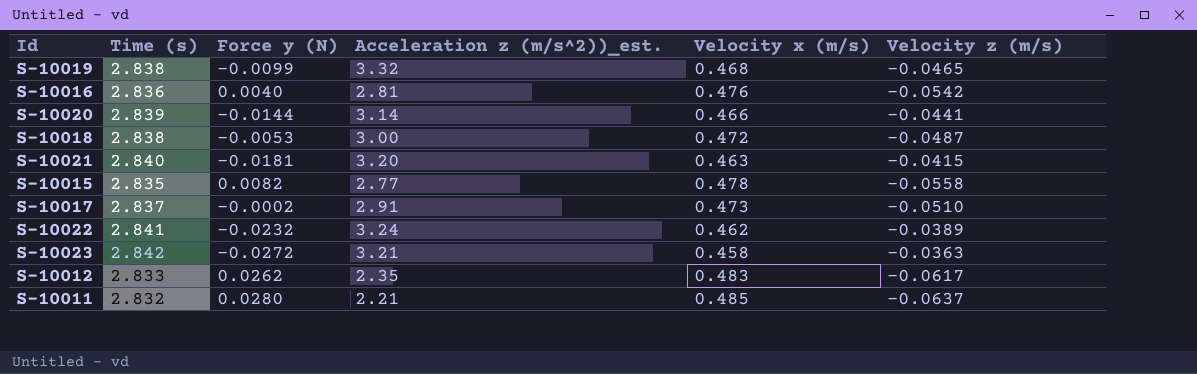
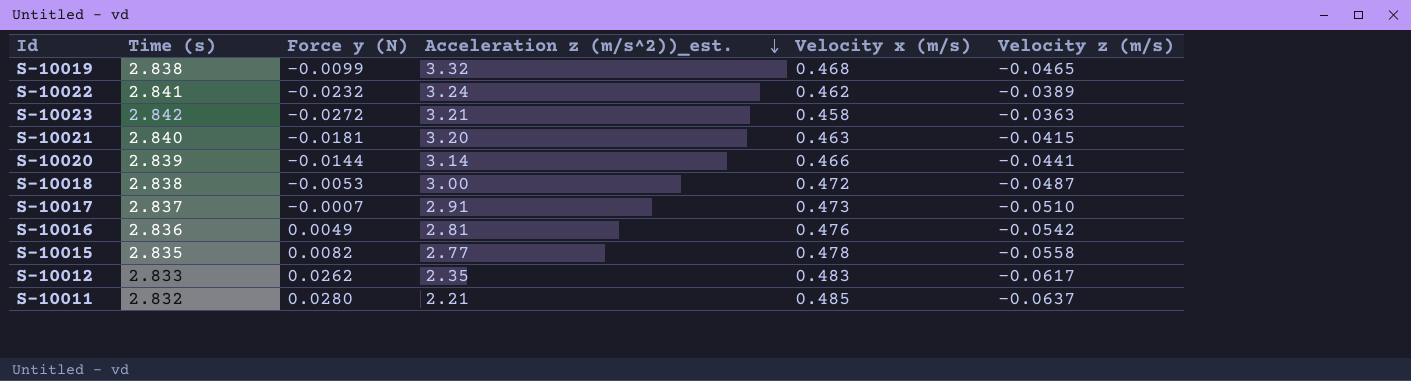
row order: none -> Acceleration z (m/s^2))_est. descending
S-10017 | Force y (N): -0.0002 -> -0.0007
S-10016 | Force y (N): 0.0040 -> 0.0049

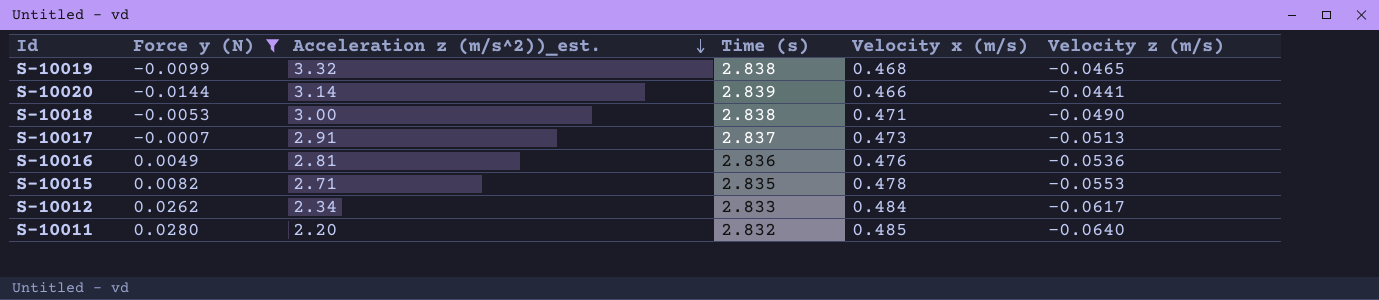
filter: none -> Force y (N) >= -0.0144
column Time (s) | position: 2 -> 4
S-10018 | Velocity x (m/s): 0.472 -> 0.471
S-10018 | Velocity z (m/s): -0.0487 -> -0.0490
S-10017 | Velocity z (m/s): -0.0510 -> -0.0513
S-10016 | Velocity z (m/s): -0.0542 -> -0.0536
S-10015 | Acceleration z (m/s^2))_est.: 2.77 -> 2.71
S-10015 | Velocity z (m/s): -0.0558 -> -0.0553
S-10012 | Acceleration z (m/s^2))_est.: 2.35 -> 2.34
S-10012 | Velocity x (m/s): 0.483 -> 0.484
S-10011 | Acceleration z (m/s^2))_est.: 2.21 -> 2.20
S-10011 | Velocity z (m/s): -0.0637 -> -0.0640

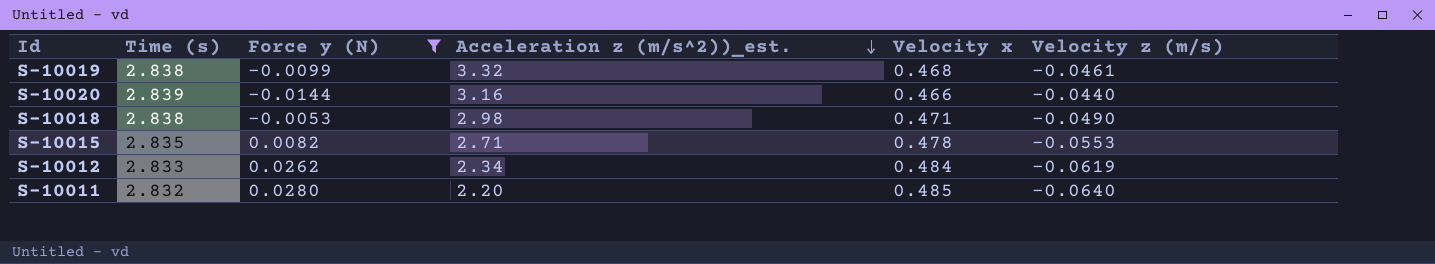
column Time (s) | position: 4 -> 2
column name: Velocity x (m/s) -> Velocity x
row S-10017: -0.0007 | 2.91 | 2.837 | 0.473 | -0.0513 -> none
row S-10016: 0.0049 | 2.81 | 2.836 | 0.476 | -0.0536 -> none
S-10019 | Velocity z (m/s): -0.0465 -> -0.0461
S-10020 | Acceleration z (m/s^2))_est.: 3.14 -> 3.16
S-10020 | Velocity z (m/s): -0.0441 -> -0.0440
S-10018 | Acceleration z (m/s^2))_est.: 3.00 -> 2.98
S-10012 | Velocity z (m/s): -0.0617 -> -0.0619

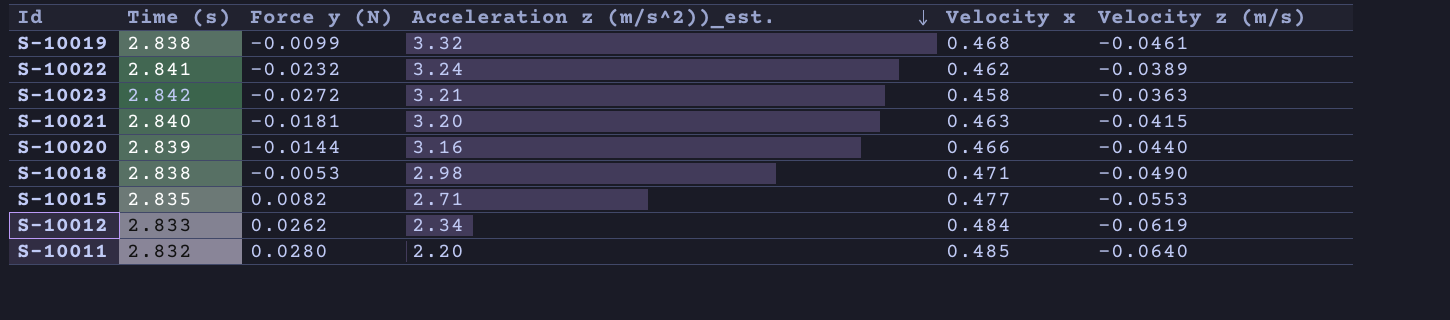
filter: Force y (N) >= -0.0144 -> none
S-10015 | Velocity x: 0.478 -> 0.477

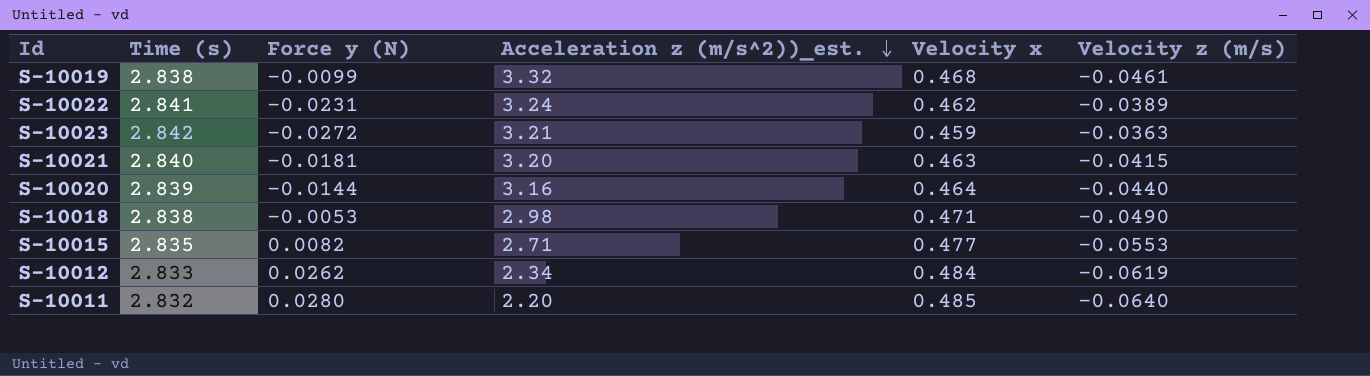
S-10022 | Force y (N): -0.0232 -> -0.0231
S-10023 | Velocity x: 0.458 -> 0.459
S-10020 | Velocity x: 0.466 -> 0.464

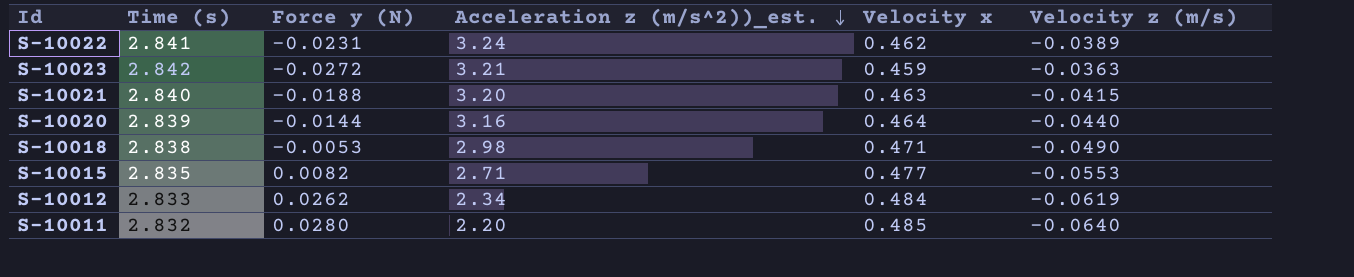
row S-10019: 2.838 | -0.0099 | 3.32 | 0.468 | -0.0461 -> none
S-10021 | Force y (N): -0.0181 -> -0.0188

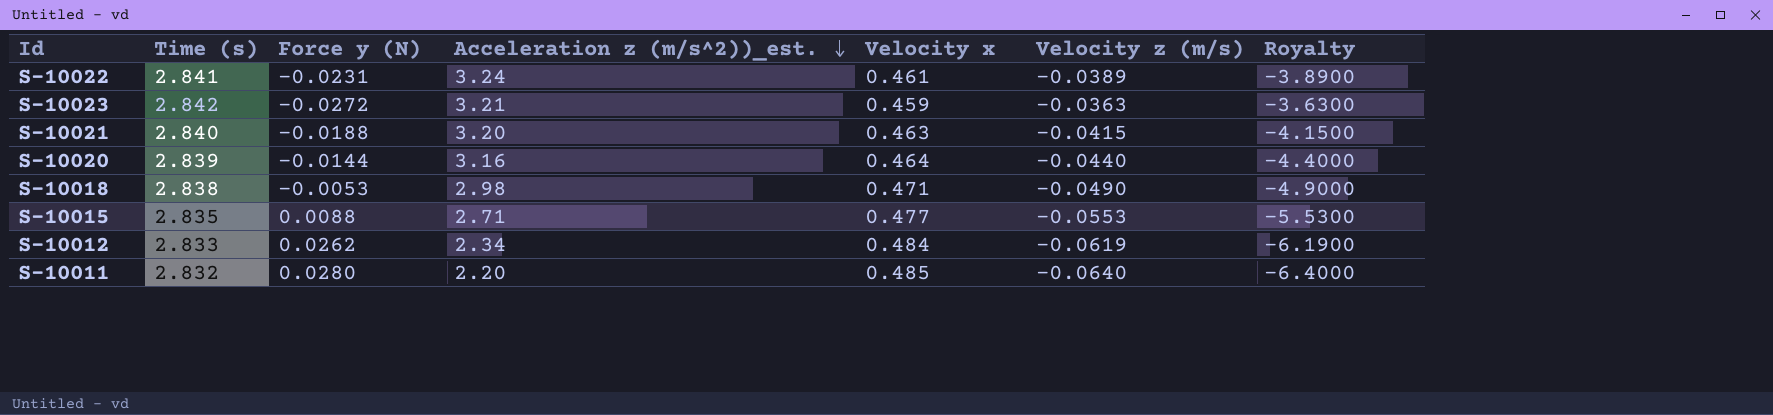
column Royalty | formula: none -> [Velocity z (m/s)] * 100
S-10022 | Velocity x: 0.462 -> 0.461
S-10015 | Force y (N): 0.0082 -> 0.0088

